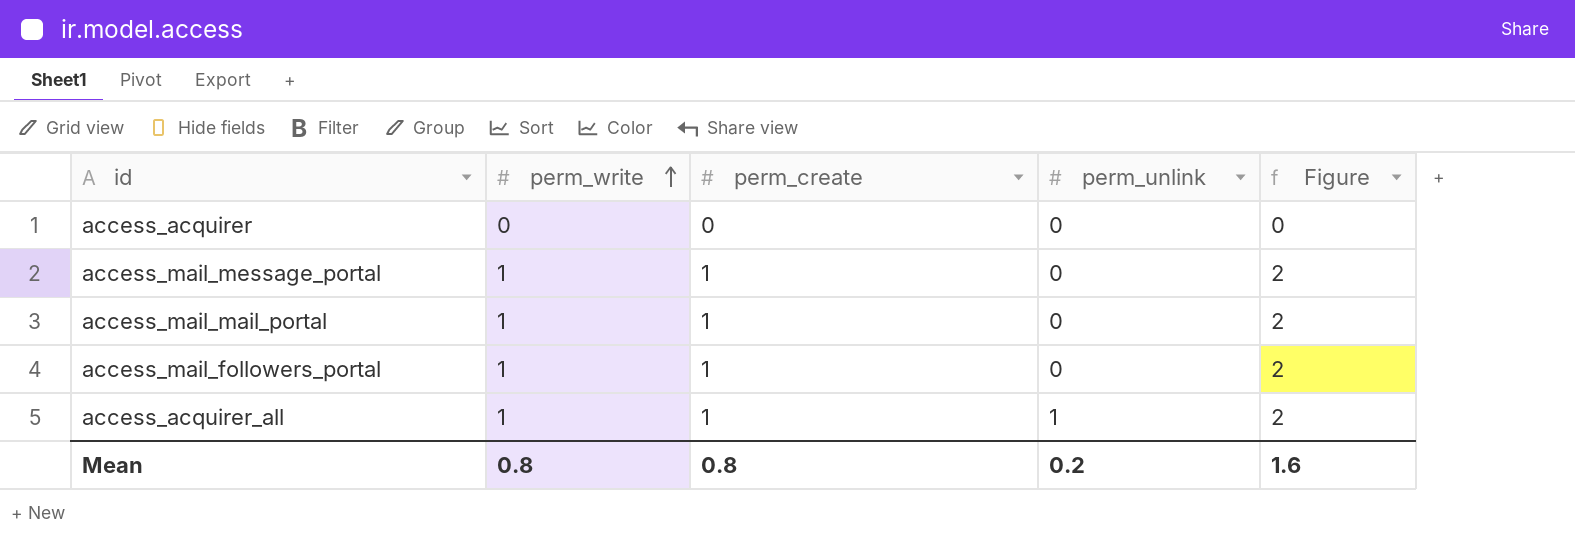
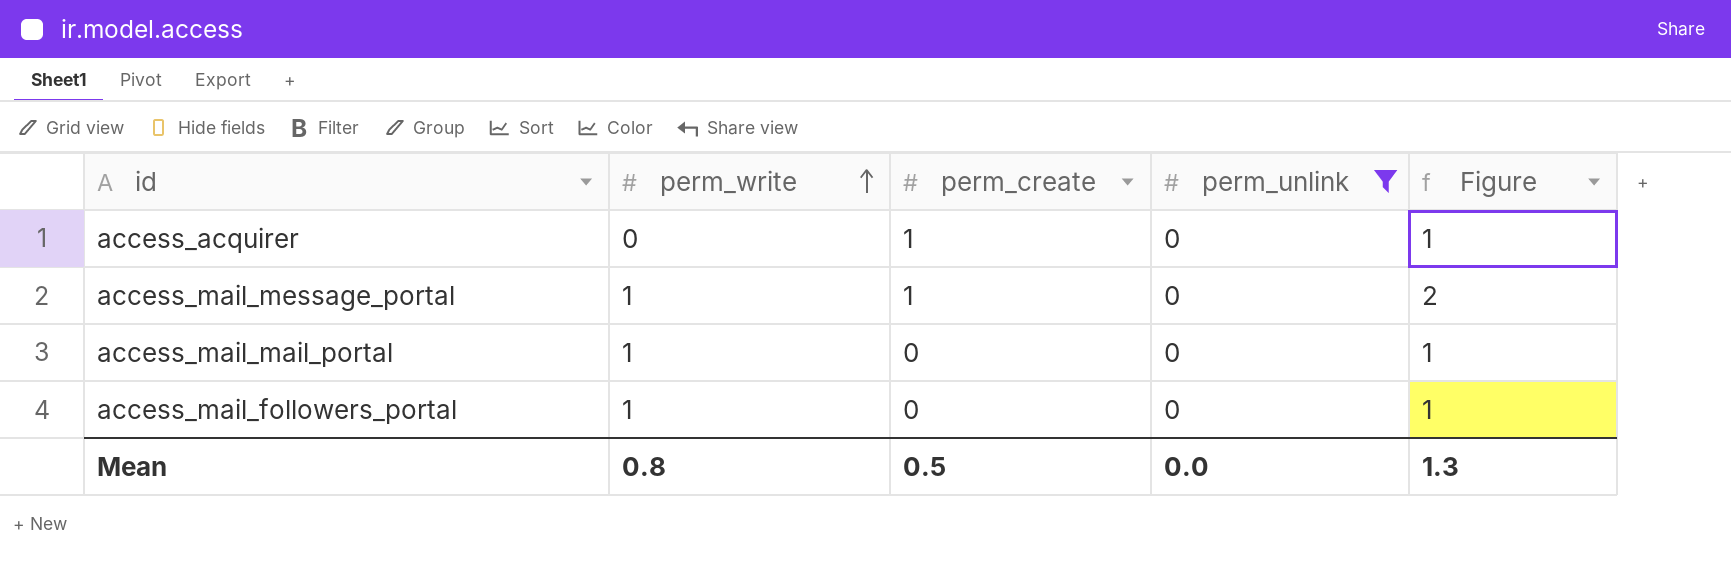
filter: none -> perm_unlink = 0
access_acquirer | perm_create: 0 -> 1
access_acquirer | Figure: 0 -> 1
access_mail_mail_portal | perm_create: 1 -> 0
access_mail_mail_portal | Figure: 2 -> 1
access_mail_followers_portal | perm_create: 1 -> 0
access_mail_followers_portal | Figure: 2 -> 1
Mean | perm_create: 0.8 -> 0.5
Mean | perm_unlink: 0.2 -> 0.0
Mean | Figure: 1.6 -> 1.3

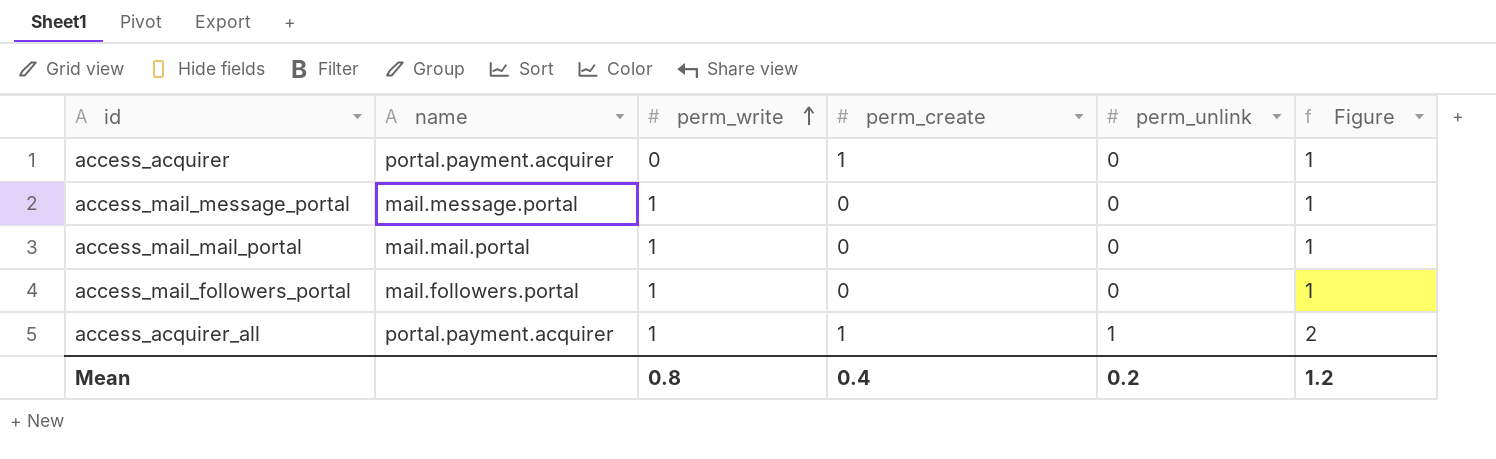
filter: perm_unlink = 0 -> none
column name | position: none -> 2
access_mail_message_portal | perm_create: 1 -> 0
access_mail_message_portal | Figure: 2 -> 1
Mean | perm_create: 0.5 -> 0.4
Mean | perm_unlink: 0.0 -> 0.2
Mean | Figure: 1.3 -> 1.2

